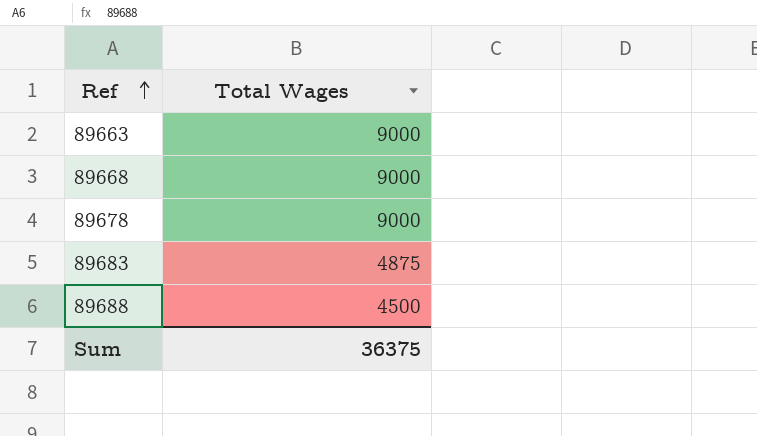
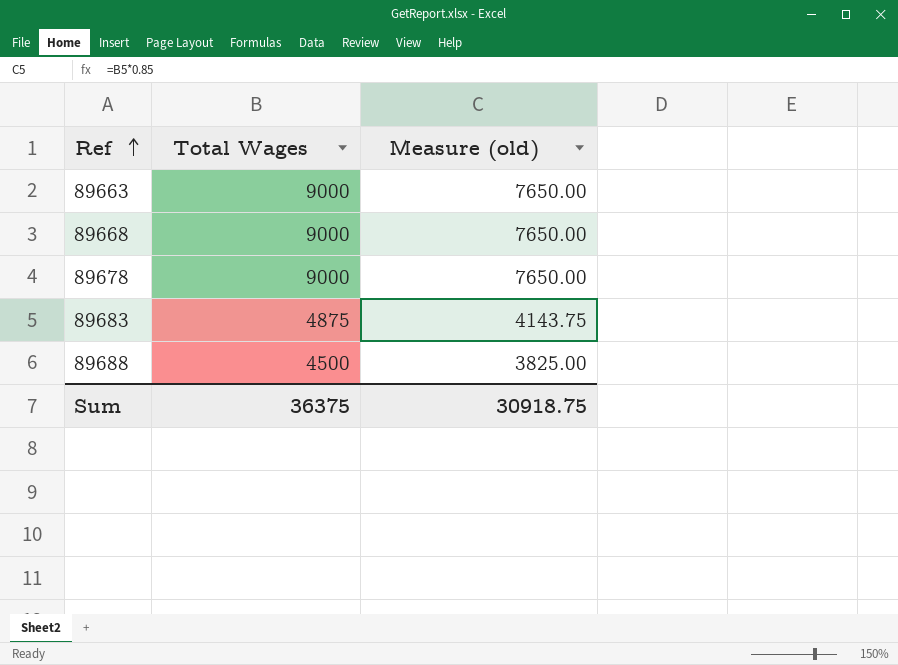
column Measure (old) | formula: none -> [Total Wages] * 0.85

